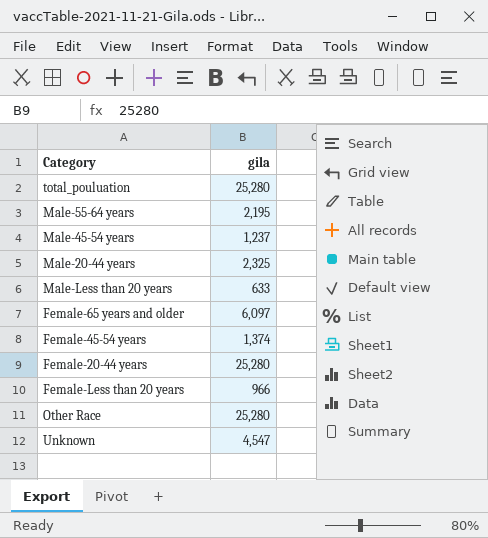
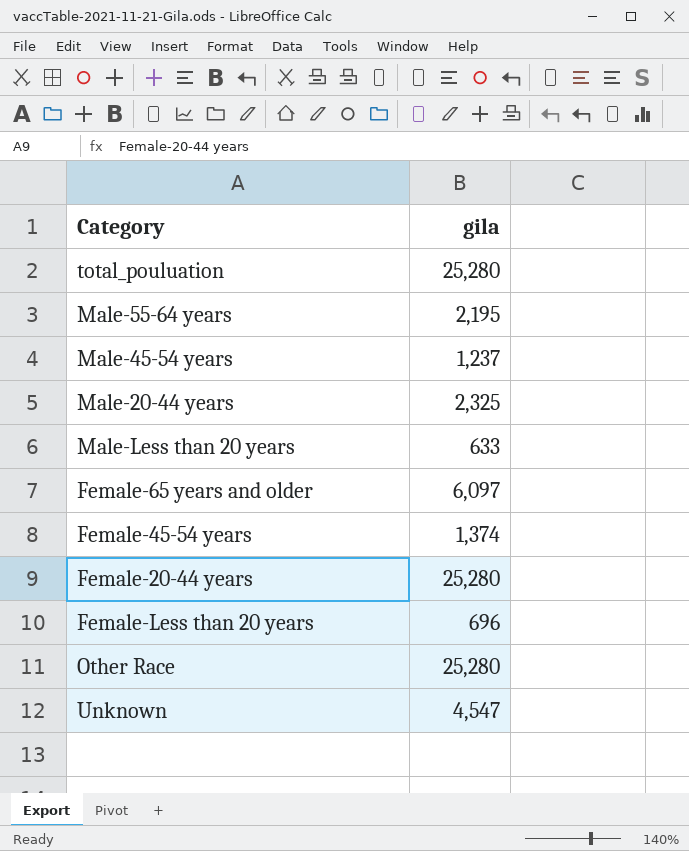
Female-Less than 20 years | gila: 966 -> 696

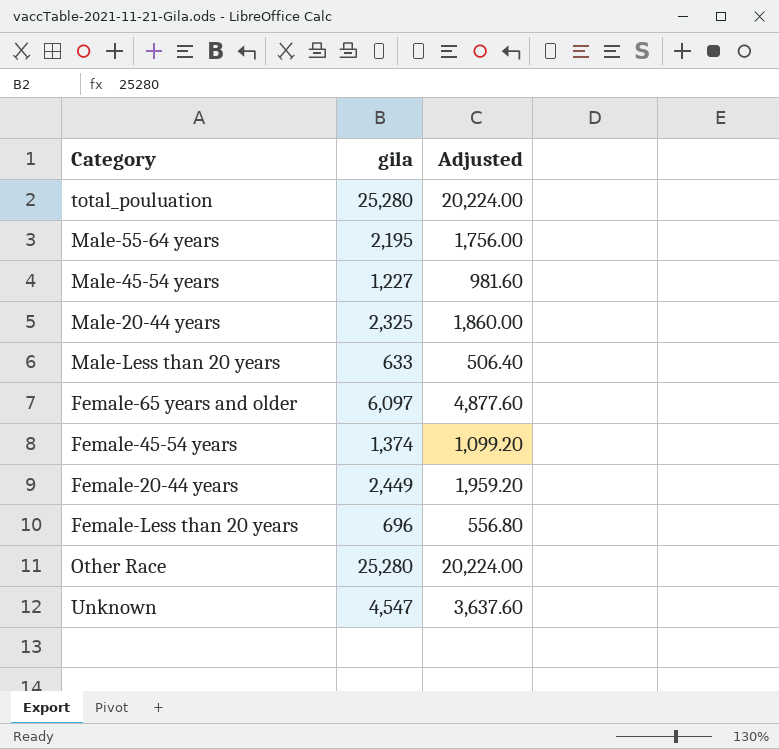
column Adjusted | formula: none -> [gila] * 0.8
Male-45-54 years | gila: 1,237 -> 1,227
Female-20-44 years | gila: 25,280 -> 2,449

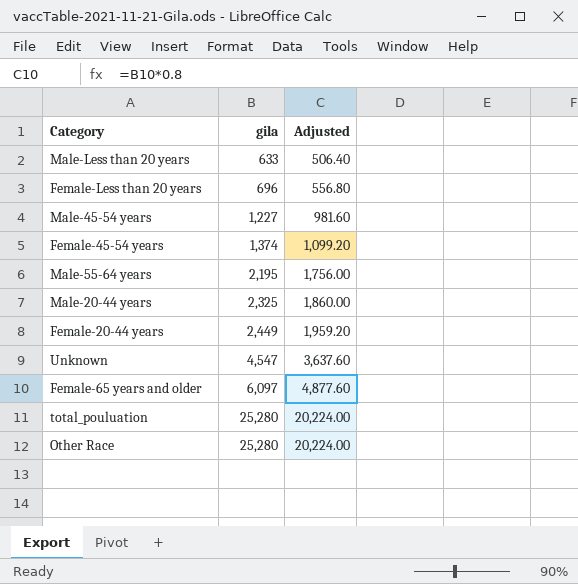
row order: none -> gila ascending

